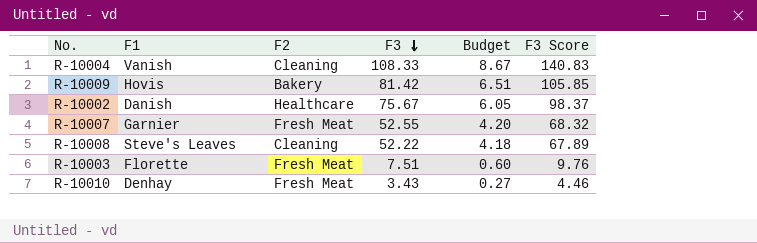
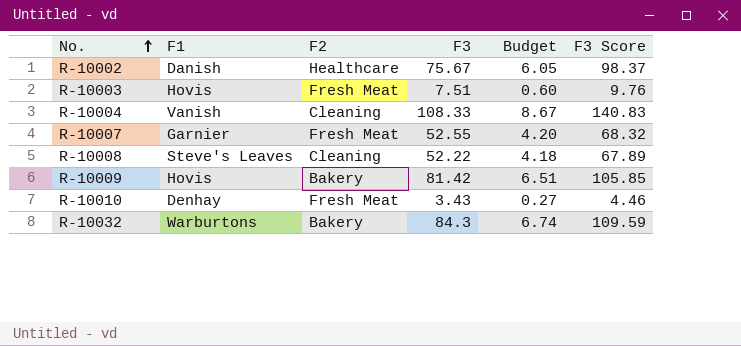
row order: F3 descending -> No. ascending
R-10003 | F1: Florette -> Hovis
row R-10032: none -> Warburtons | Bakery | 84.3 | 6.74 | 109.59

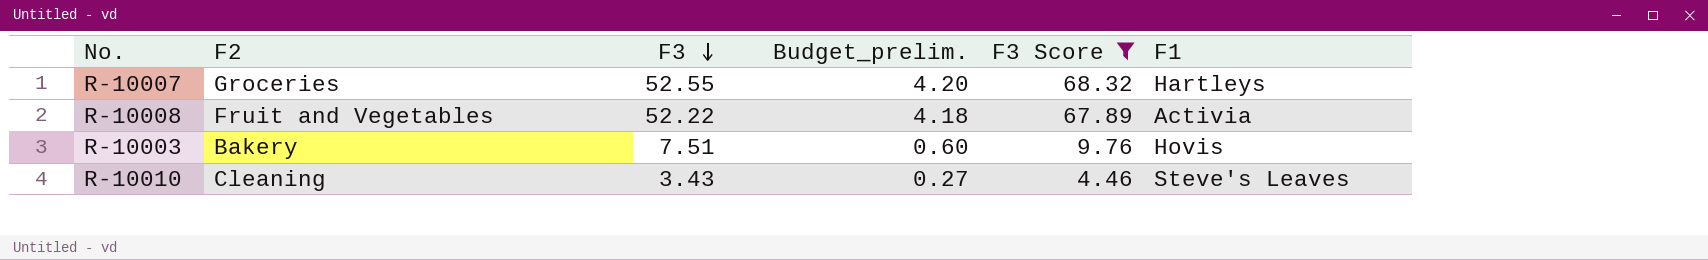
filter: none -> F3 Score <= 68.32
row order: No. ascending -> F3 descending
column name: Budget -> Budget_prelim.
column F1 | position: 2 -> 6
R-10007 | F2: Fresh Meat -> Groceries
R-10007 | F1: Garnier -> Hartleys
R-10008 | F2: Cleaning -> Fruit and Vegetables
R-10008 | F1: Steve's Leaves -> Activia
R-10003 | F2: Fresh Meat -> Bakery
R-10010 | F2: Fresh Meat -> Cleaning
R-10010 | F1: Denhay -> Steve's Leaves

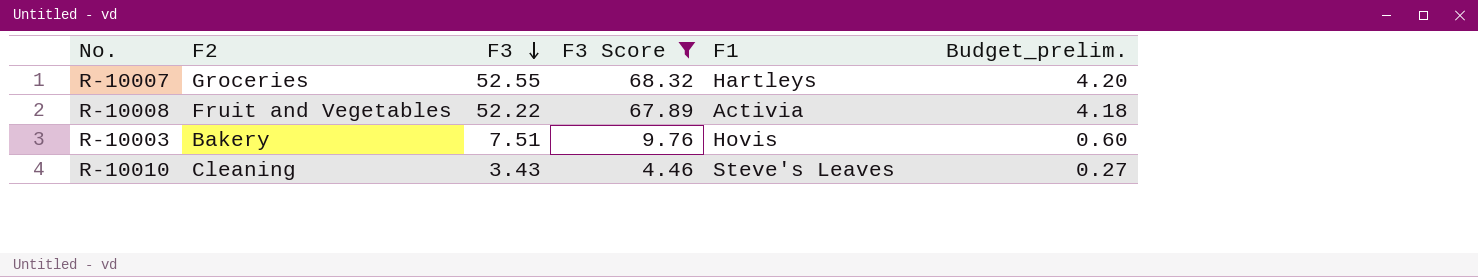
column Budget_prelim. | position: 4 -> 6

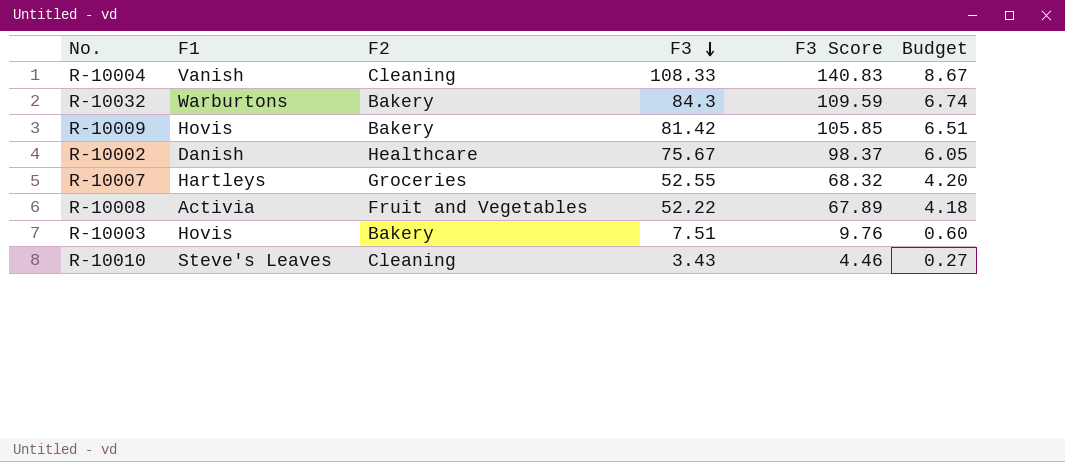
filter: F3 Score <= 68.32 -> none
column F1 | position: 5 -> 2
column name: Budget_prelim. -> Budget

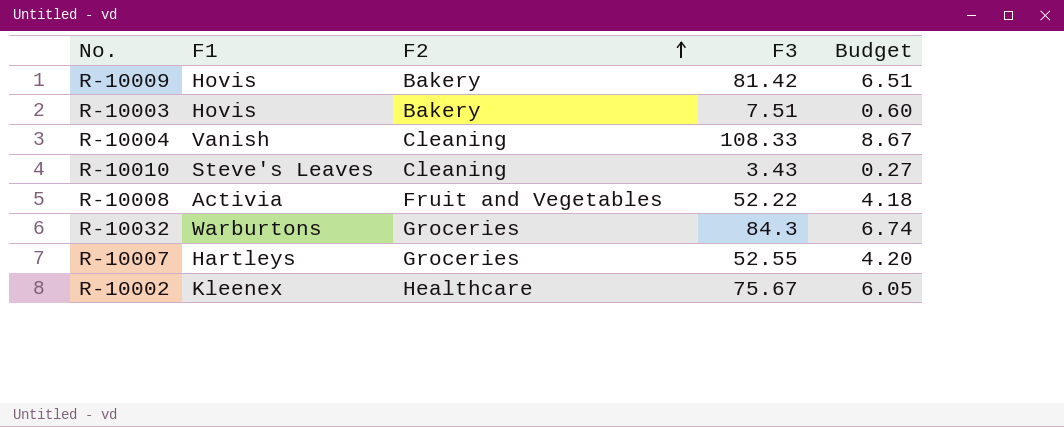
row order: F3 descending -> F2 ascending
column F3 Score | formula: [F3] * 1.3 -> none
R-10032 | F2: Bakery -> Groceries
R-10002 | F1: Danish -> Kleenex

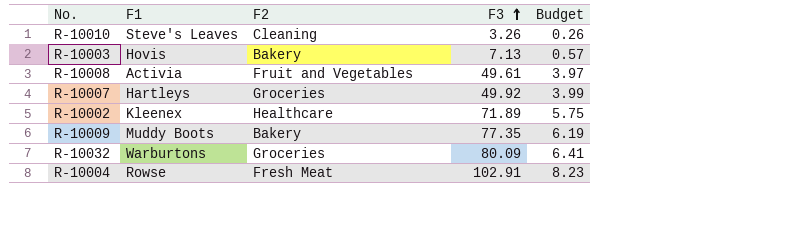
row order: F2 ascending -> F3 ascending
R-10010 | F3: 3.43 -> 3.26
R-10010 | Budget: 0.27 -> 0.26
R-10003 | F3: 7.51 -> 7.13
R-10003 | Budget: 0.60 -> 0.57
R-10008 | F3: 52.22 -> 49.61
R-10008 | Budget: 4.18 -> 3.97
R-10007 | F3: 52.55 -> 49.92
R-10007 | Budget: 4.20 -> 3.99
R-10002 | F3: 75.67 -> 71.89
R-10002 | Budget: 6.05 -> 5.75
R-10009 | F1: Hovis -> Muddy Boots
R-10009 | F3: 81.42 -> 77.35
R-10009 | Budget: 6.51 -> 6.19
R-10032 | F3: 84.3 -> 80.09
R-10032 | Budget: 6.74 -> 6.41
R-10004 | F1: Vanish -> Rowse
R-10004 | F2: Cleaning -> Fresh Meat
R-10004 | F3: 108.33 -> 102.91
R-10004 | Budget: 8.67 -> 8.23

